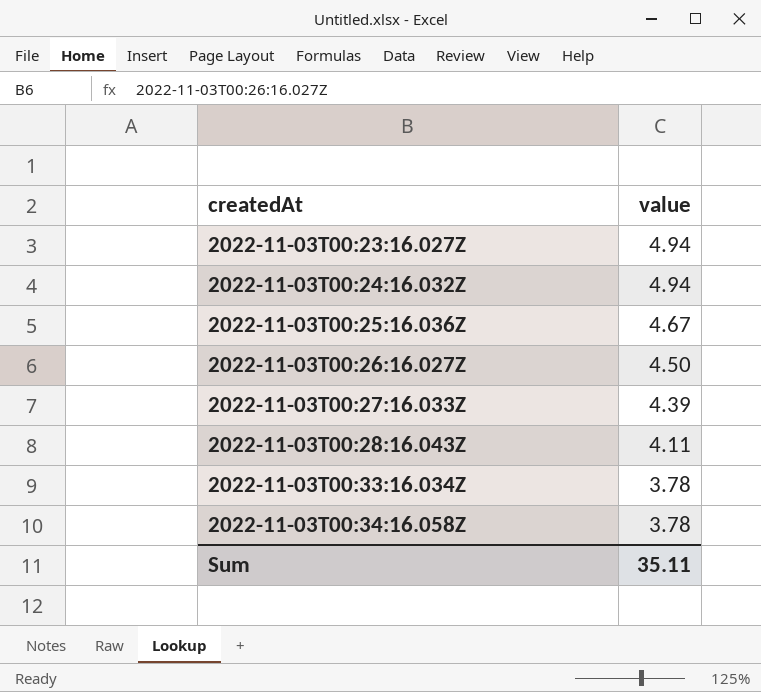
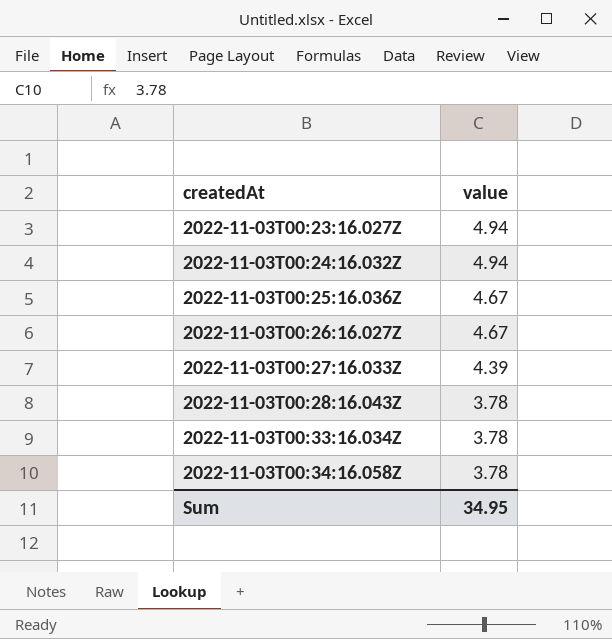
2022-11-03T00:26:16.027Z | value: 4.50 -> 4.67
2022-11-03T00:28:16.043Z | value: 4.11 -> 3.78
Sum | value: 35.11 -> 34.95

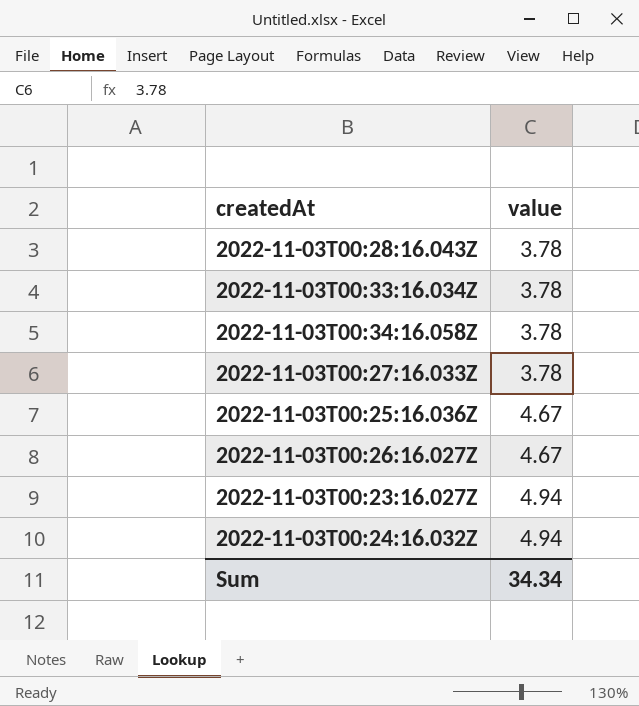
row order: createdAt ascending -> value ascending
2022-11-03T00:27:16.033Z | value: 4.39 -> 3.78
Sum | value: 34.95 -> 34.34

